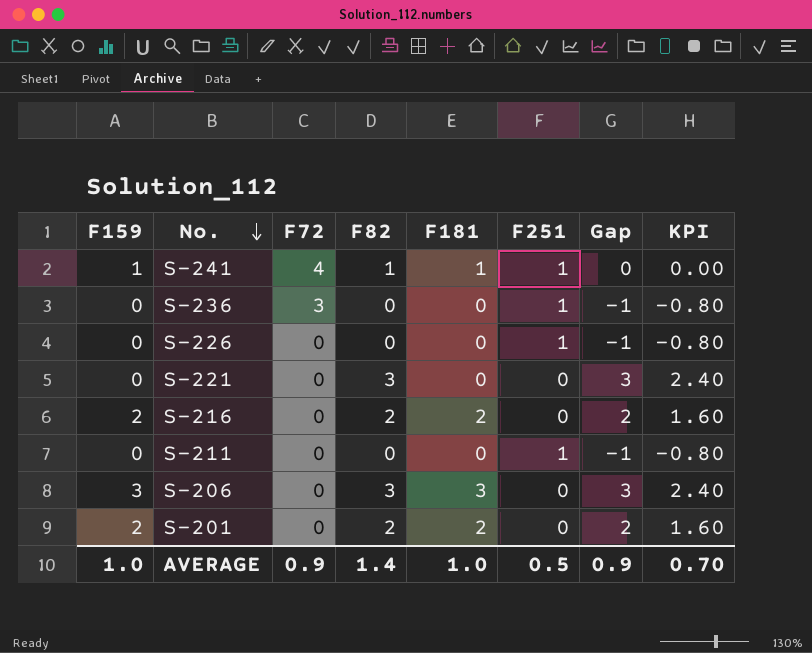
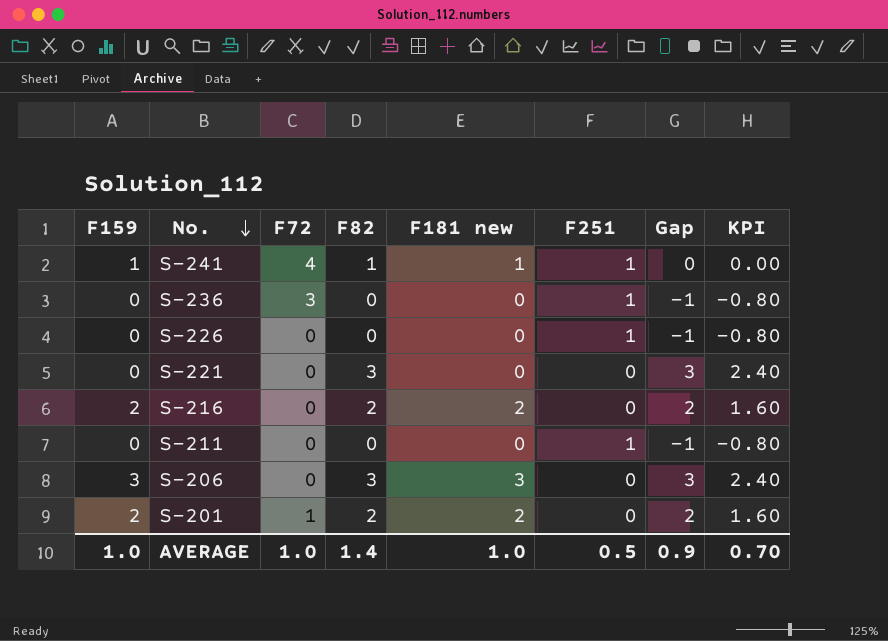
column name: F181 -> F181 new
S-201 | F72: 0 -> 1
AVERAGE | F72: 0.9 -> 1.0

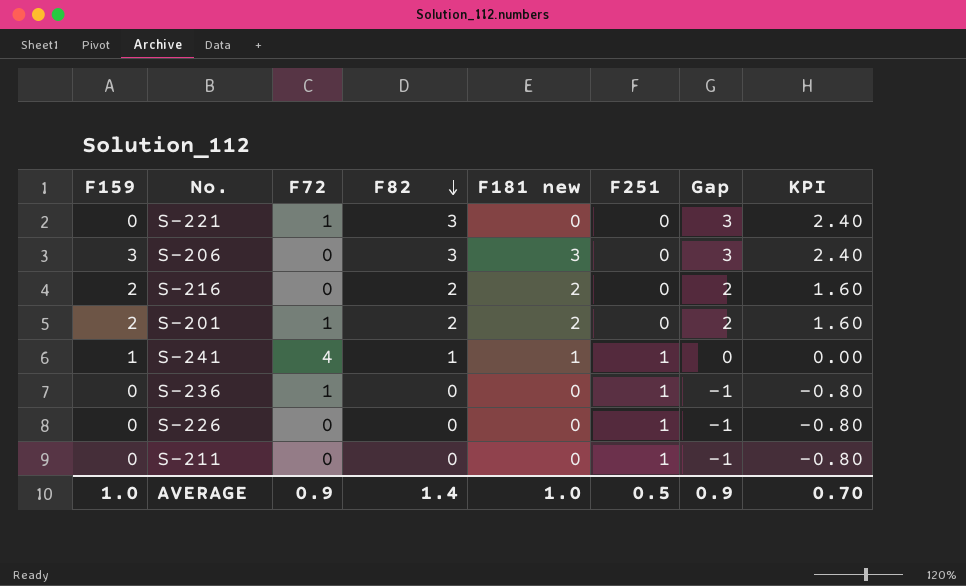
row order: No. descending -> F82 descending
S-221 | F72: 0 -> 1
S-236 | F72: 3 -> 1
AVERAGE | F72: 1.0 -> 0.9

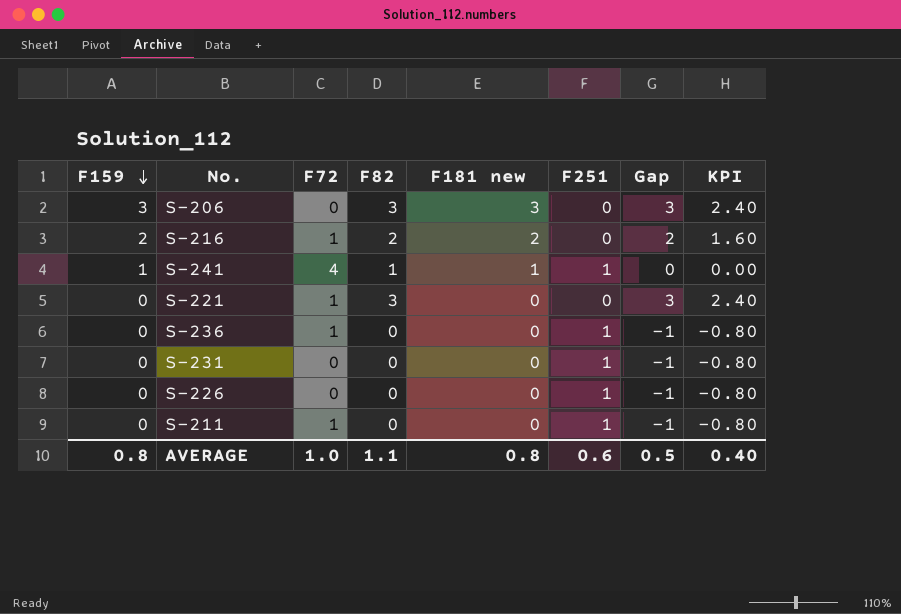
row order: F82 descending -> F159 descending
row S-201: 2 | 1 | 2 | 2 | 0 | 2 | 1.60 -> none
S-216 | F72: 0 -> 1
row S-231: none -> 0 | 0 | 0 | 0 | 1 | -1 | -0.80
S-211 | F72: 0 -> 1
AVERAGE | F159: 1.0 -> 0.8
AVERAGE | F72: 0.9 -> 1.0
AVERAGE | F82: 1.4 -> 1.1
AVERAGE | F181 new: 1.0 -> 0.8
AVERAGE | F251: 0.5 -> 0.6
AVERAGE | Gap: 0.9 -> 0.5
AVERAGE | KPI: 0.70 -> 0.40

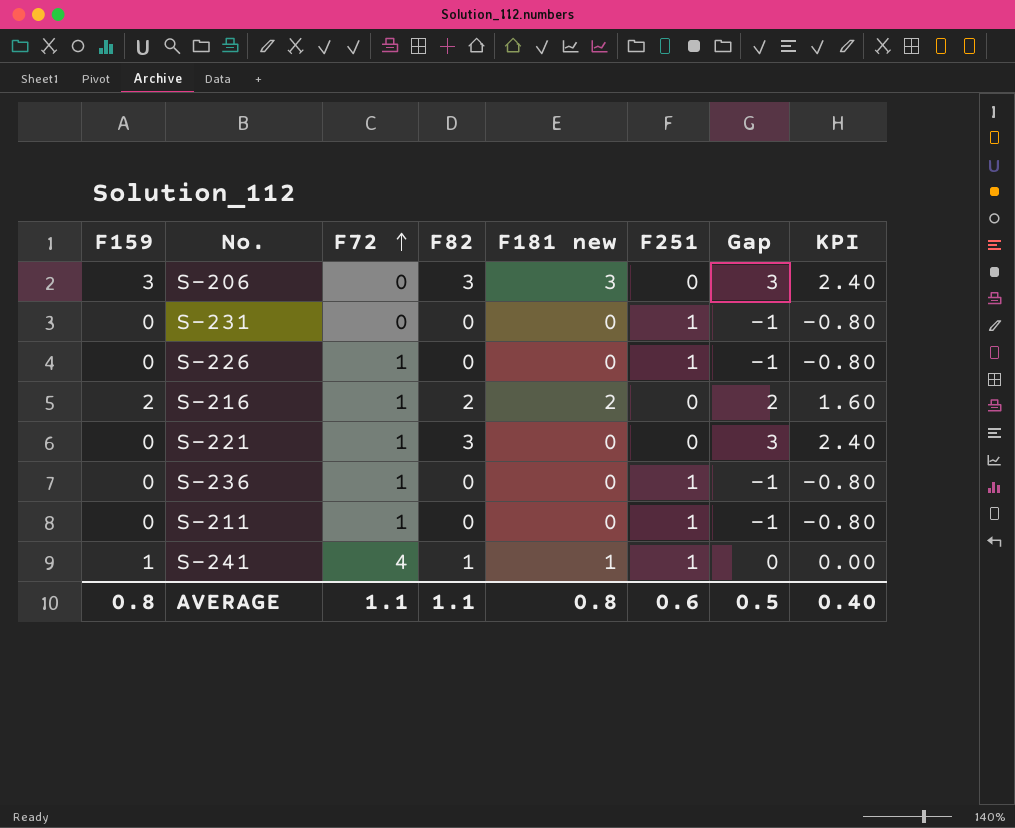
row order: F159 descending -> F72 ascending
S-226 | F72: 0 -> 1
AVERAGE | F72: 1.0 -> 1.1

